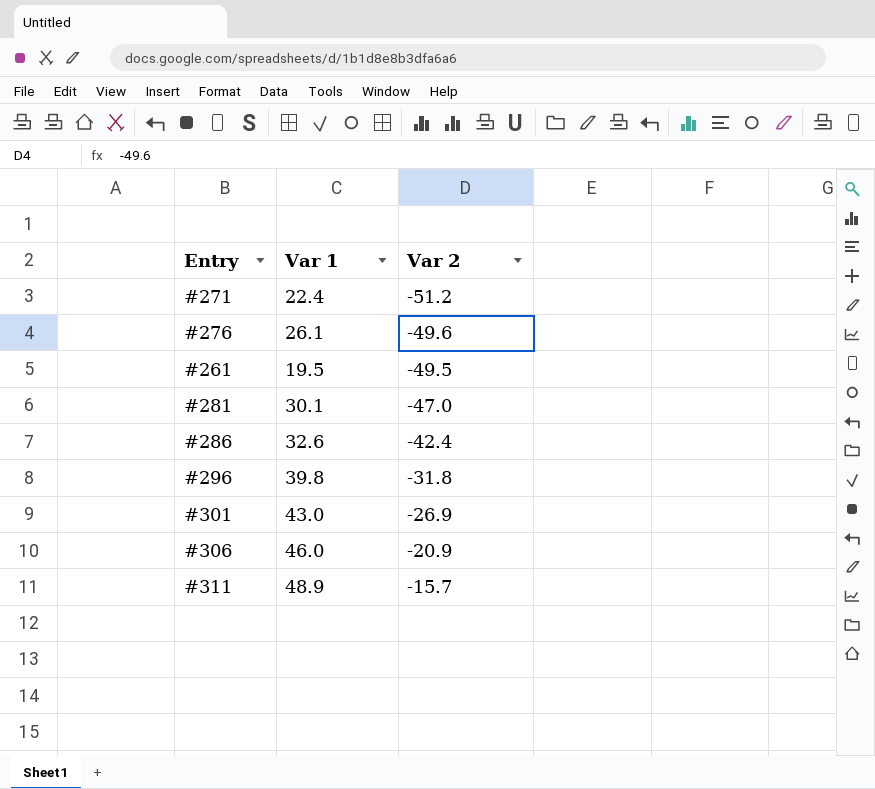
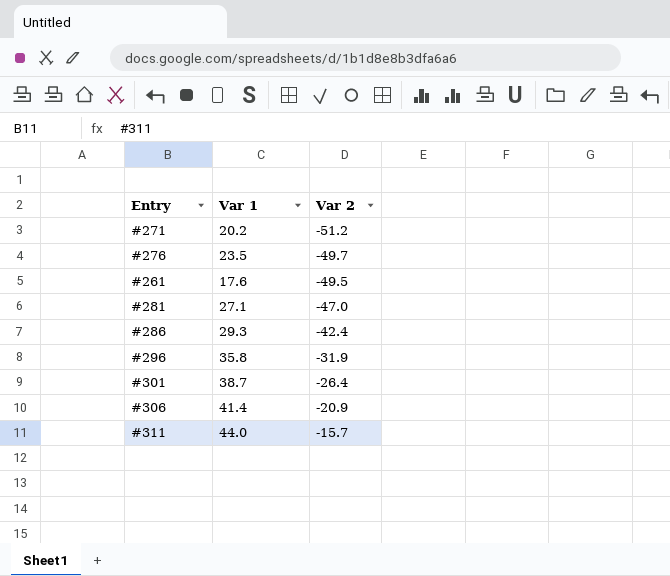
#271 | Var 1: 22.4 -> 20.2
#276 | Var 1: 26.1 -> 23.5
#276 | Var 2: -49.6 -> -49.7
#261 | Var 1: 19.5 -> 17.6
#281 | Var 1: 30.1 -> 27.1
#286 | Var 1: 32.6 -> 29.3
#296 | Var 1: 39.8 -> 35.8
#296 | Var 2: -31.8 -> -31.9
#301 | Var 1: 43.0 -> 38.7
#301 | Var 2: -26.9 -> -26.4
#306 | Var 1: 46.0 -> 41.4
#311 | Var 1: 48.9 -> 44.0

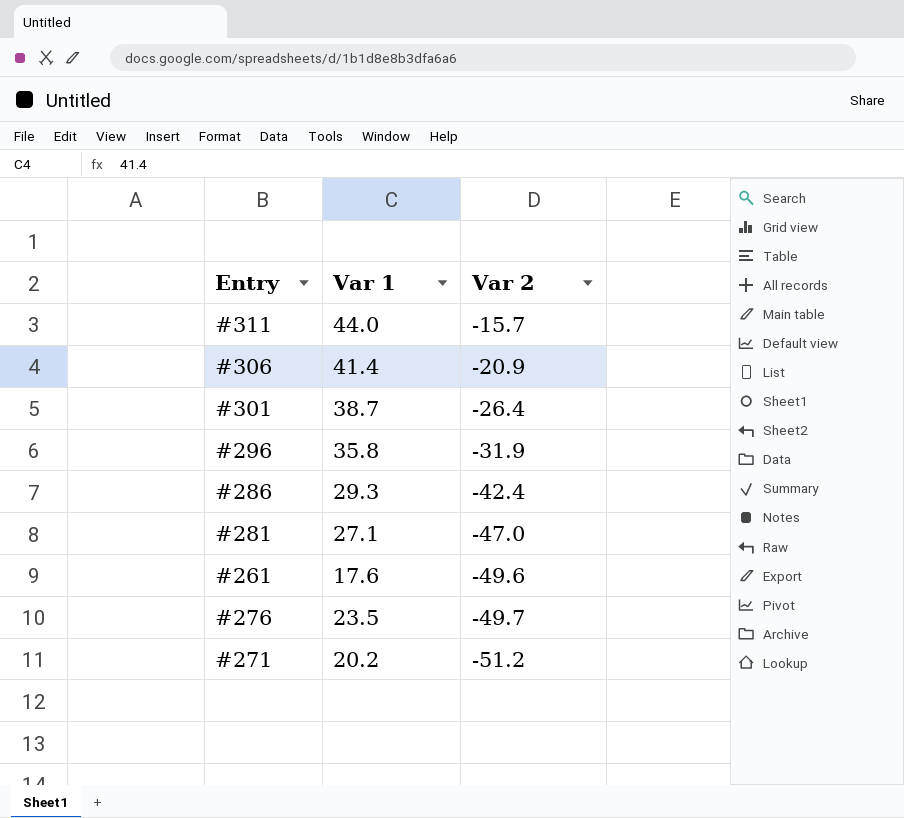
row order: Var 2 ascending -> Var 2 descending
#261 | Var 2: -49.5 -> -49.6

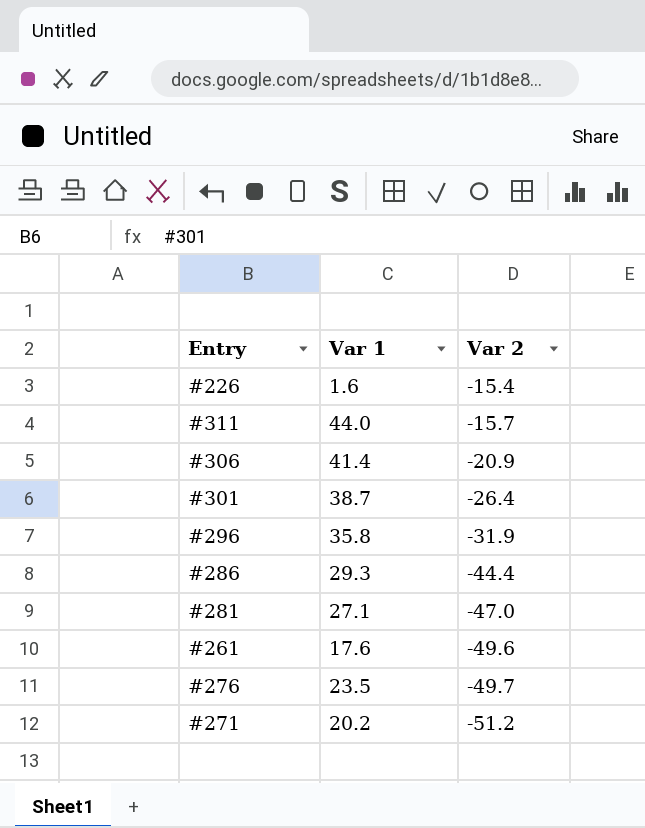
row #226: none -> 1.6 | -15.4
#286 | Var 2: -42.4 -> -44.4

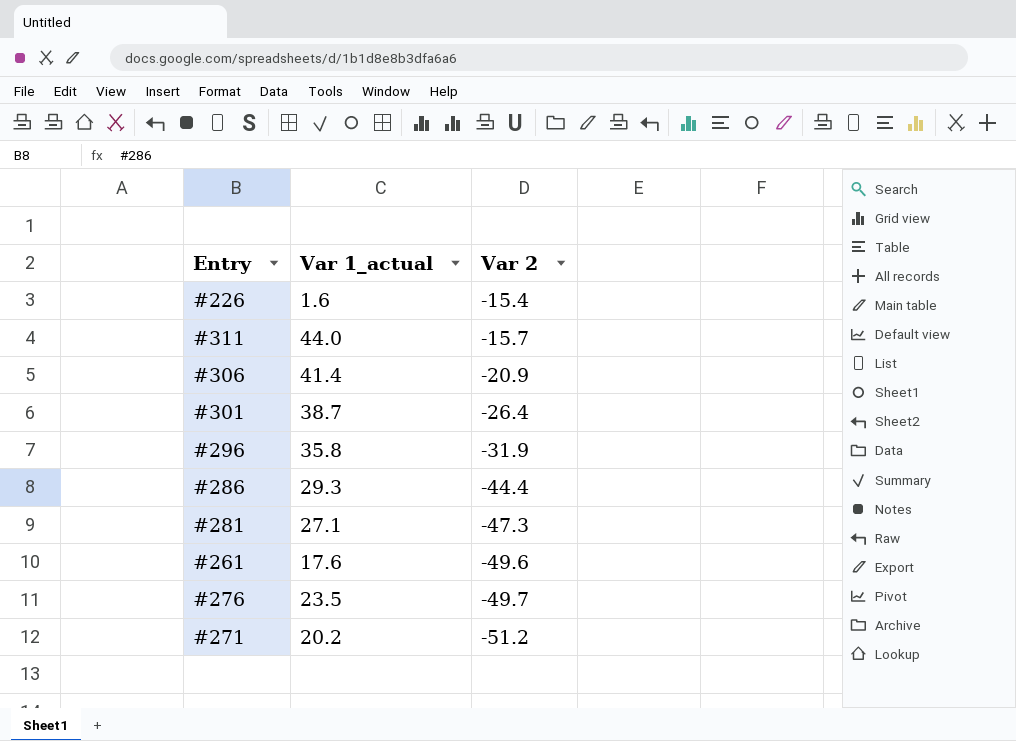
column name: Var 1 -> Var 1_actual
#281 | Var 2: -47.0 -> -47.3

